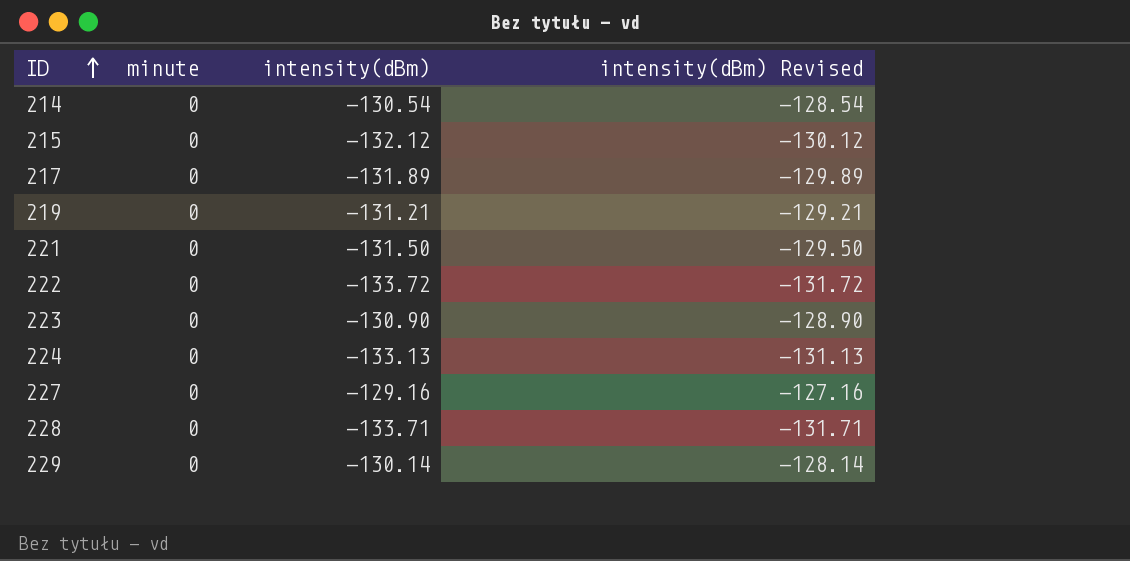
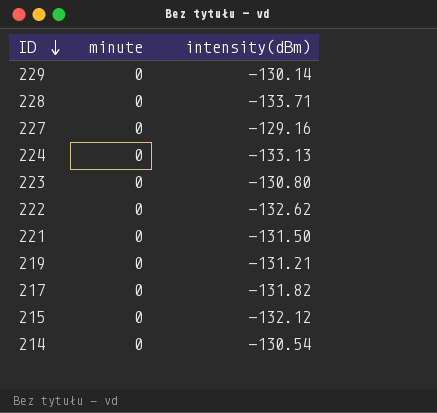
row order: ID ascending -> ID descending
column intensity(dBm) Revised | formula: [intensity(dBm)] + 2 -> none
223 | intensity(dBm): -130.90 -> -130.80
222 | intensity(dBm): -133.72 -> -132.62
217 | intensity(dBm): -131.89 -> -131.82

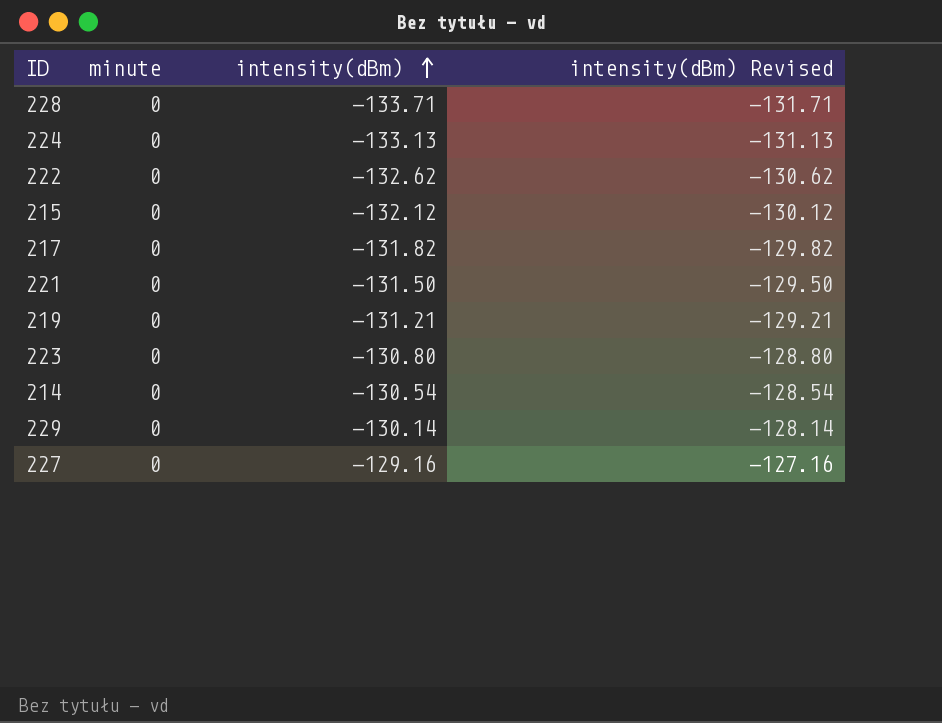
row order: ID descending -> intensity(dBm) ascending
column intensity(dBm) Revised | formula: none -> [intensity(dBm)] + 2

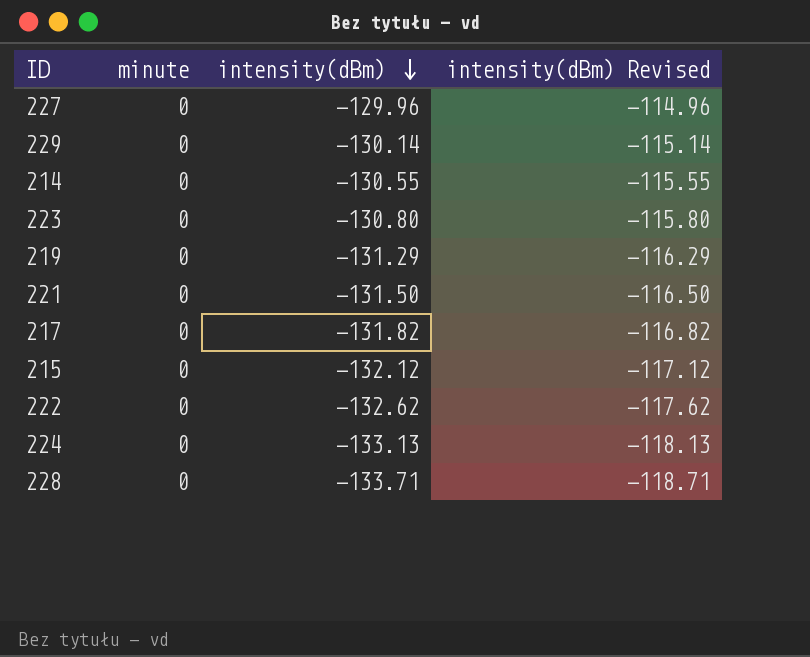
row order: intensity(dBm) ascending -> intensity(dBm) descending
column intensity(dBm) Revised | formula: [intensity(dBm)] + 2 -> [intensity(dBm)] + 15
227 | intensity(dBm): -129.16 -> -129.96
214 | intensity(dBm): -130.54 -> -130.55
219 | intensity(dBm): -131.21 -> -131.29

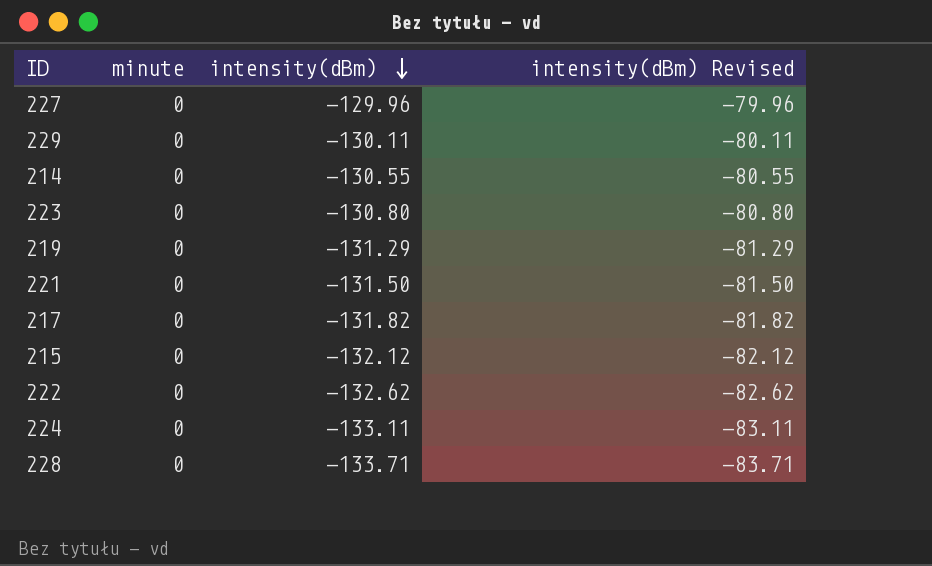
column intensity(dBm) Revised | formula: [intensity(dBm)] + 15 -> [intensity(dBm)] + 50
229 | intensity(dBm): -130.14 -> -130.11
224 | intensity(dBm): -133.13 -> -133.11

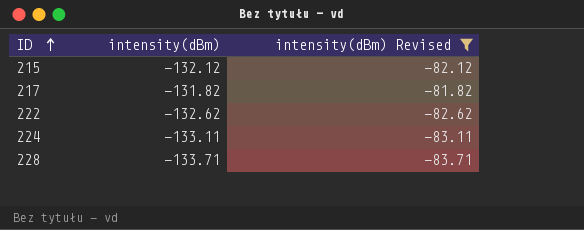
filter: none -> intensity(dBm) Revised <= -81.82
row order: intensity(dBm) descending -> ID ascending
column minute | position: 2 -> none

